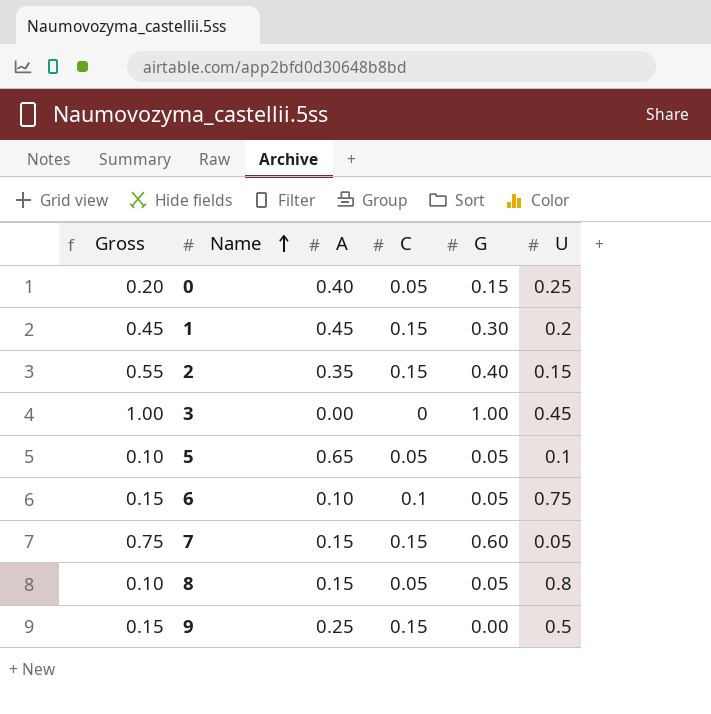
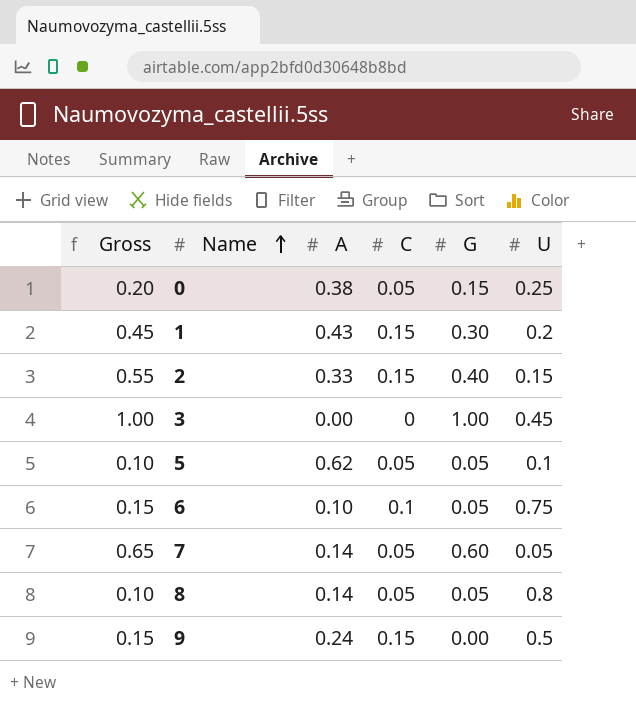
0 | A: 0.40 -> 0.38
1 | A: 0.45 -> 0.43
2 | A: 0.35 -> 0.33
5 | A: 0.65 -> 0.62
7 | Gross: 0.75 -> 0.65
7 | A: 0.15 -> 0.14
7 | C: 0.15 -> 0.05
8 | A: 0.15 -> 0.14
9 | A: 0.25 -> 0.24

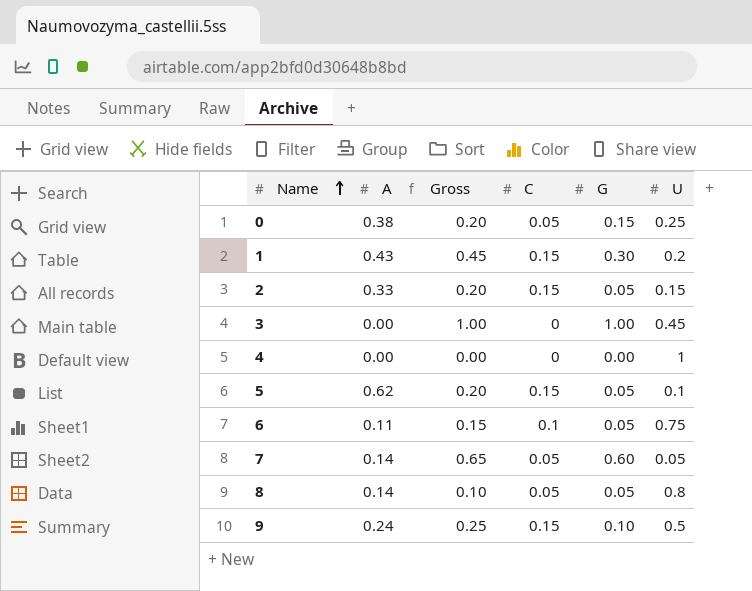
column Gross | position: 1 -> 3
2 | Gross: 0.55 -> 0.20
2 | G: 0.40 -> 0.05
row 4: none -> 0.00 | 0.00 | 0 | 0.00 | 1
5 | Gross: 0.10 -> 0.20
5 | C: 0.05 -> 0.15
6 | A: 0.10 -> 0.11
9 | Gross: 0.15 -> 0.25
9 | G: 0.00 -> 0.10

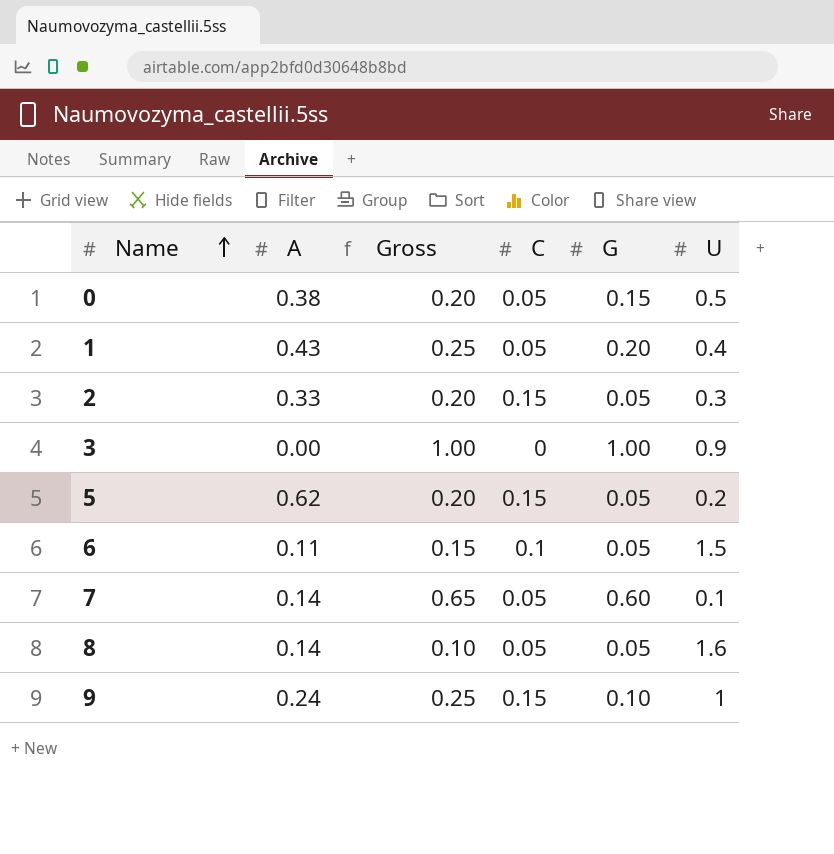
row 4: 0.00 | 0.00 | 0 | 0.00 | 1 -> none
0 | U: 0.25 -> 0.5
1 | Gross: 0.45 -> 0.25
1 | C: 0.15 -> 0.05
1 | G: 0.30 -> 0.20
1 | U: 0.2 -> 0.4
2 | U: 0.15 -> 0.3
3 | U: 0.45 -> 0.9
5 | U: 0.1 -> 0.2
6 | U: 0.75 -> 1.5
7 | U: 0.05 -> 0.1
8 | U: 0.8 -> 1.6
9 | U: 0.5 -> 1

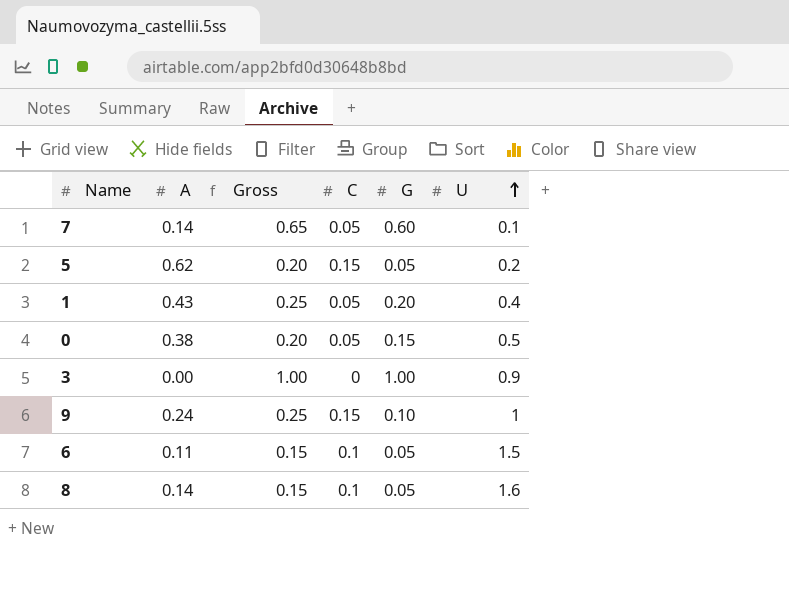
row order: Name ascending -> U ascending
row 2: 0.33 | 0.20 | 0.15 | 0.05 | 0.3 -> none
8 | Gross: 0.10 -> 0.15
8 | C: 0.05 -> 0.1

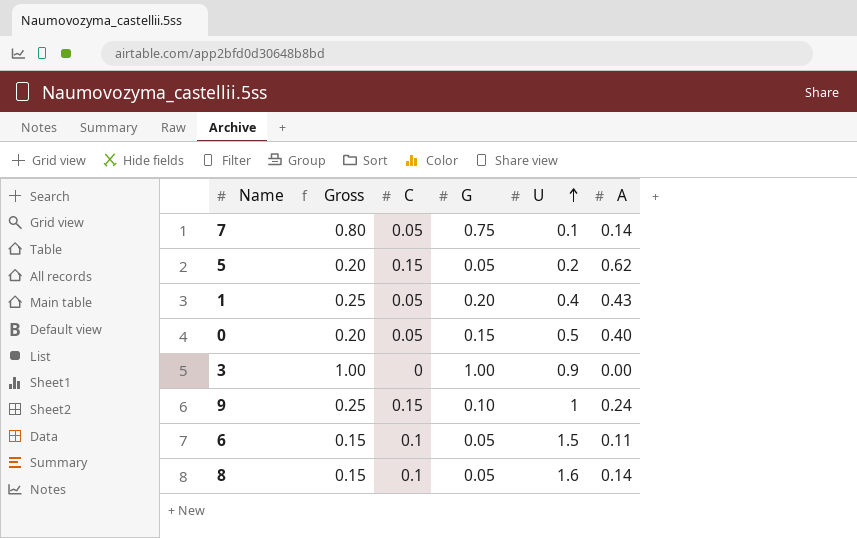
column A | position: 2 -> 6
7 | Gross: 0.65 -> 0.80
7 | G: 0.60 -> 0.75
0 | A: 0.38 -> 0.40

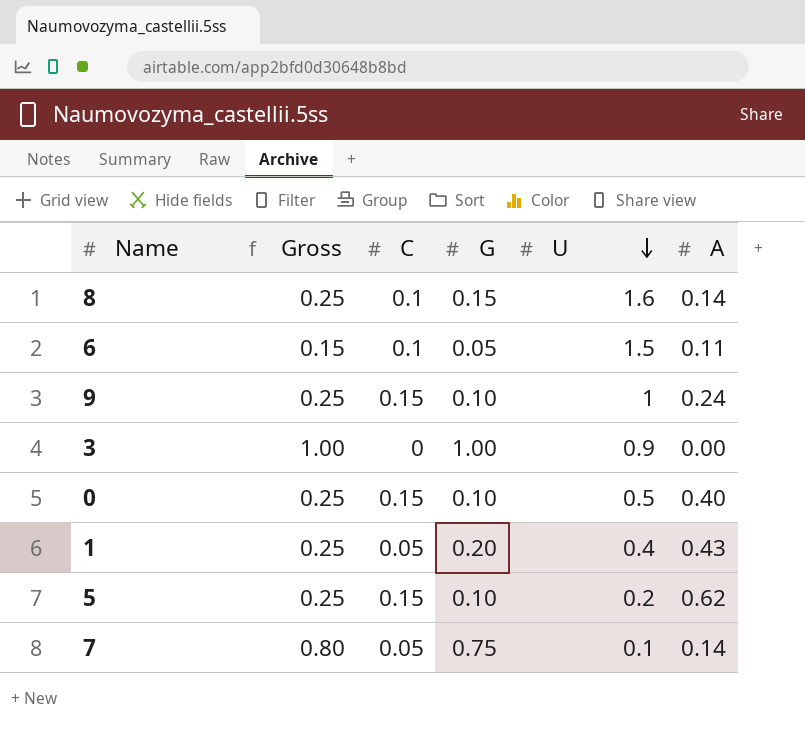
row order: U ascending -> U descending
8 | Gross: 0.15 -> 0.25
8 | G: 0.05 -> 0.15
0 | Gross: 0.20 -> 0.25
0 | C: 0.05 -> 0.15
0 | G: 0.15 -> 0.10
5 | Gross: 0.20 -> 0.25
5 | G: 0.05 -> 0.10

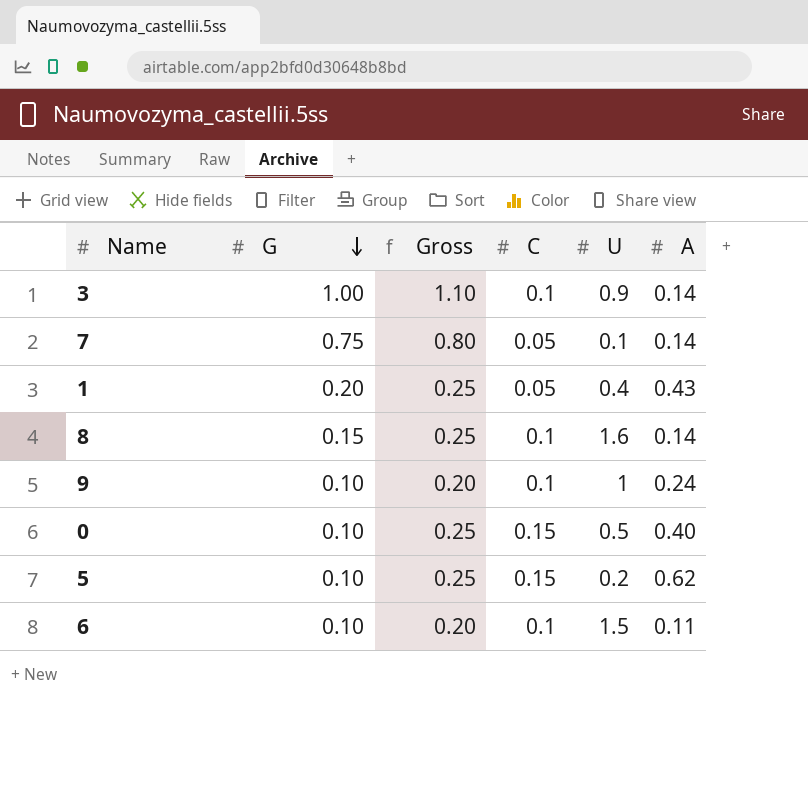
row order: U descending -> G descending
column G | position: 4 -> 2
3 | Gross: 1.00 -> 1.10
3 | C: 0 -> 0.1
3 | A: 0.00 -> 0.14
9 | Gross: 0.25 -> 0.20
9 | C: 0.15 -> 0.1
6 | G: 0.05 -> 0.10
6 | Gross: 0.15 -> 0.20

